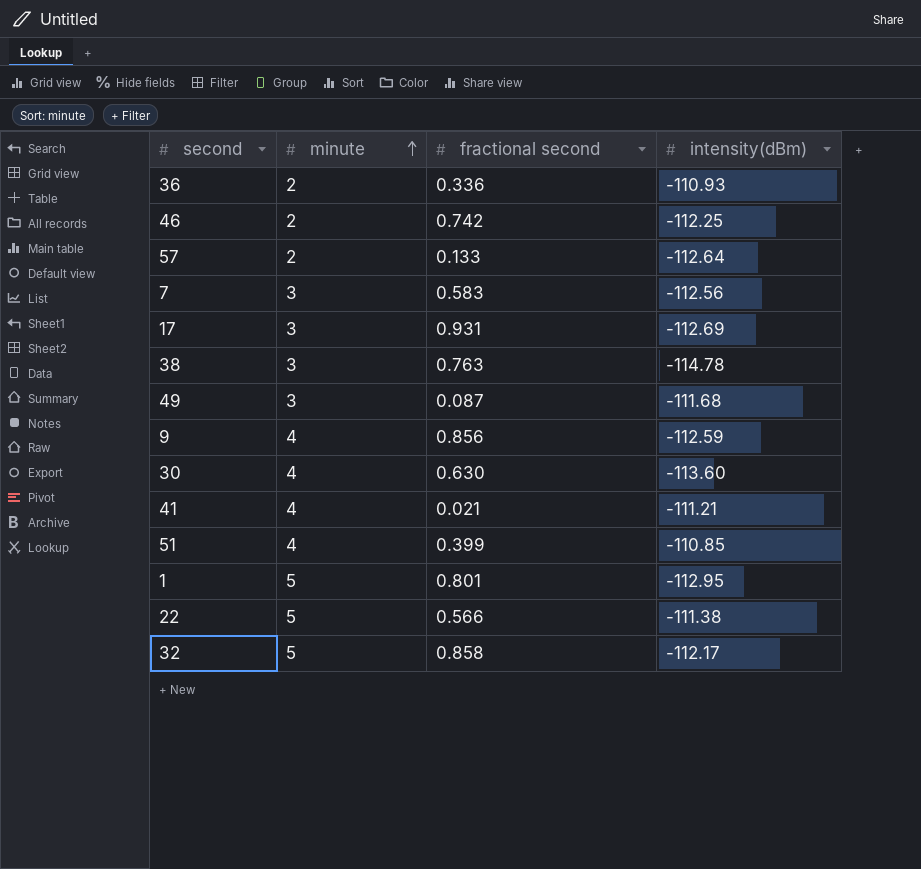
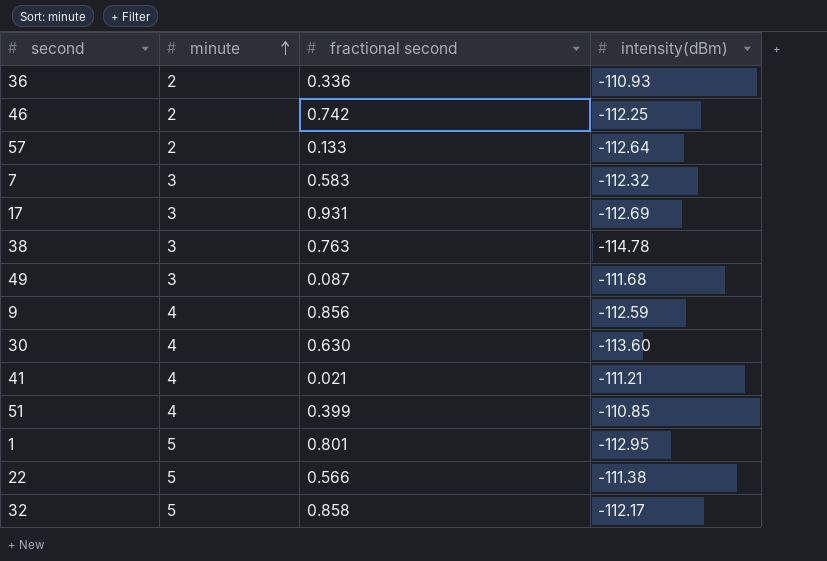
7 | intensity(dBm): -112.56 -> -112.32

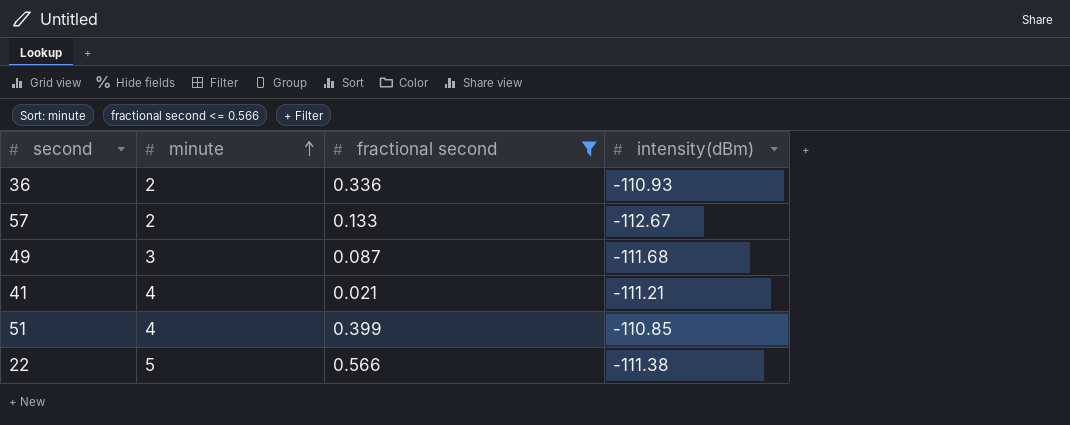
filter: none -> fractional second <= 0.566
57 | intensity(dBm): -112.64 -> -112.67

